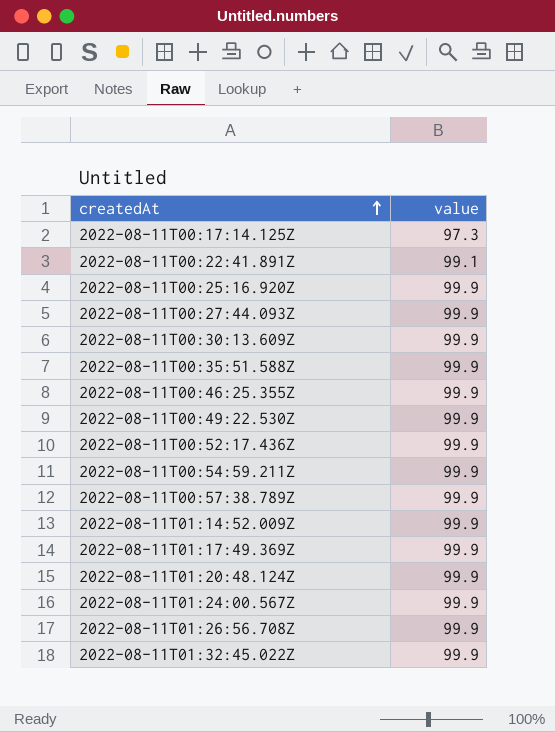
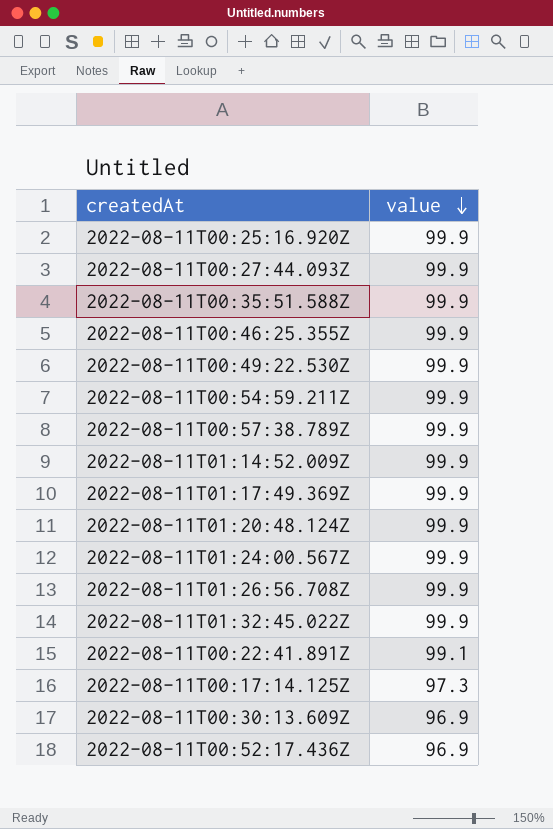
row order: createdAt ascending -> value descending
2022-08-11T00:30:13.609Z | value: 99.9 -> 96.9
2022-08-11T00:52:17.436Z | value: 99.9 -> 96.9

